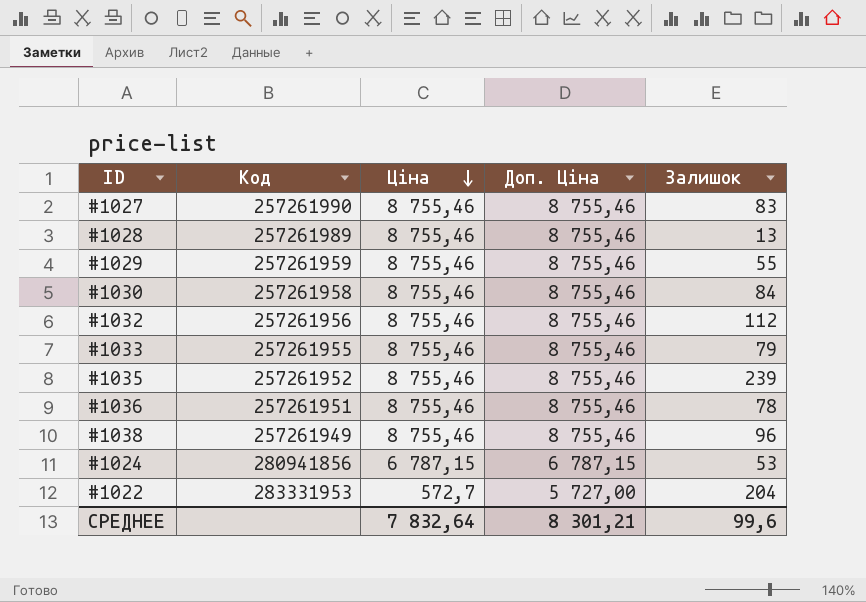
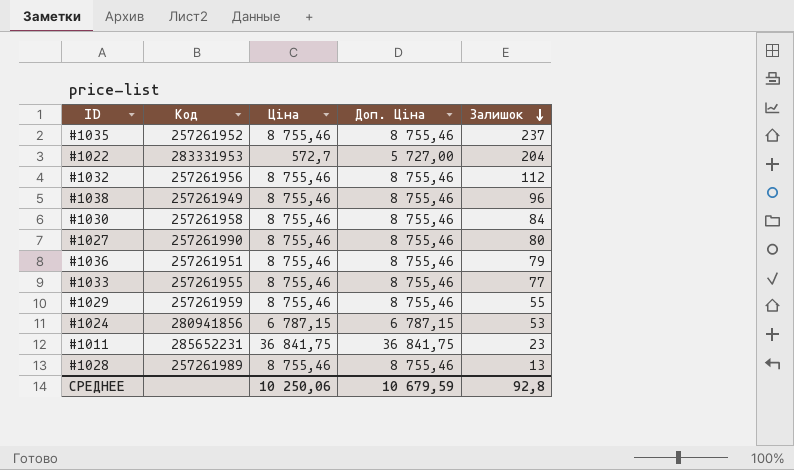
row order: Ціна descending -> Залишок descending
#1035 | Залишок: 239 -> 237
#1027 | Залишок: 83 -> 80
#1036 | Залишок: 78 -> 79
#1033 | Залишок: 79 -> 77
row #1011: none -> 285652231 | 36 841,75 | 36 841,75 | 23
СРЕДНЕЕ | Ціна: 7 832,64 -> 10 250,06
СРЕДНЕЕ | Доп. Ціна: 8 301,21 -> 10 679,59
СРЕДНЕЕ | Залишок: 99,6 -> 92,8

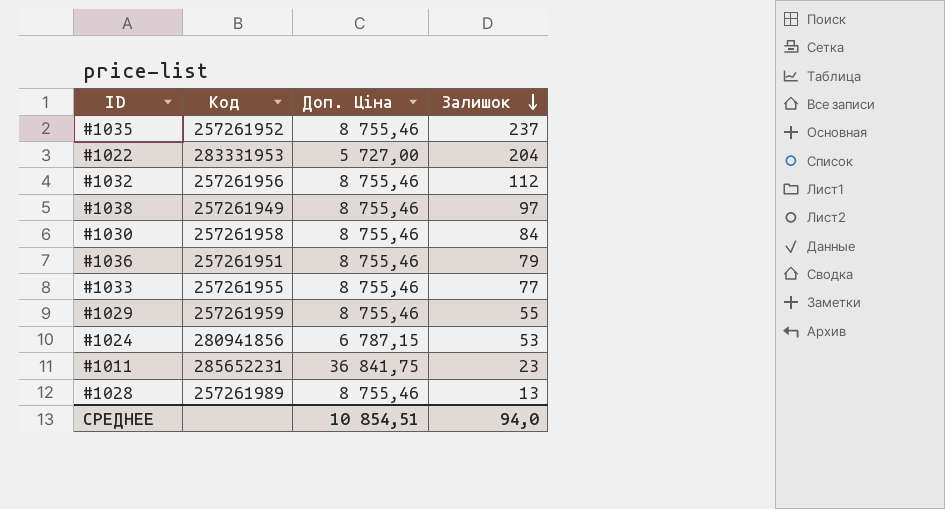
column Ціна | position: 3 -> none
row #1027: 257261990 | 8 755,46 | 8 755,46 | 80 -> none
#1038 | Залишок: 96 -> 97
СРЕДНЕЕ | Доп. Ціна: 10 679,59 -> 10 854,51
СРЕДНЕЕ | Залишок: 92,8 -> 94,0

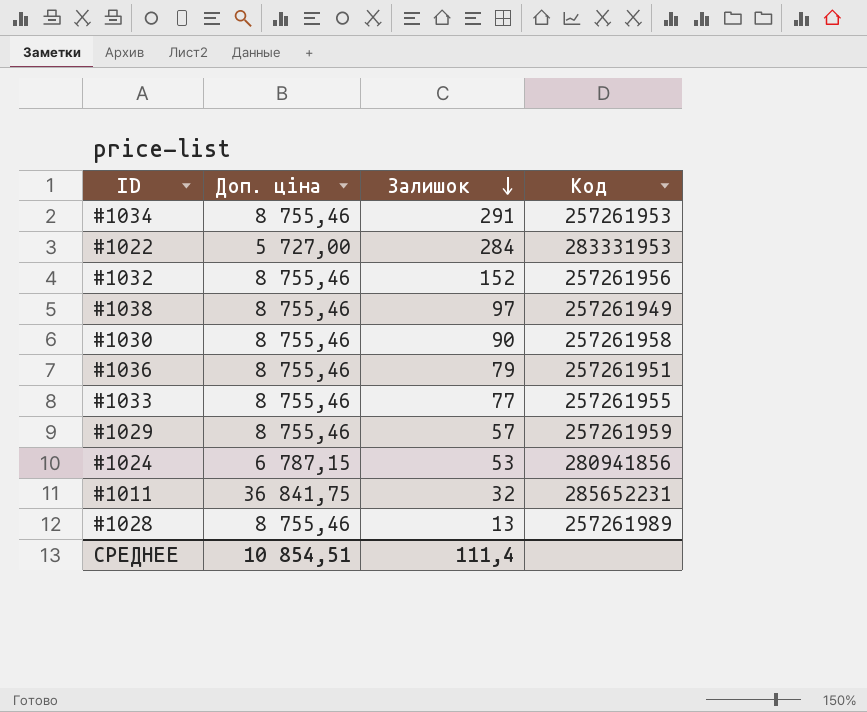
column name: Доп. Ціна -> Доп. ціна
column Код | position: 2 -> 4
row #1035: 257261952 | 8 755,46 | 237 -> none
row #1034: none -> 8 755,46 | 291 | 257261953
#1022 | Залишок: 204 -> 284
#1032 | Залишок: 112 -> 152
#1030 | Залишок: 84 -> 90
#1029 | Залишок: 55 -> 57
#1011 | Залишок: 23 -> 32
СРЕДНЕЕ | Залишок: 94,0 -> 111,4

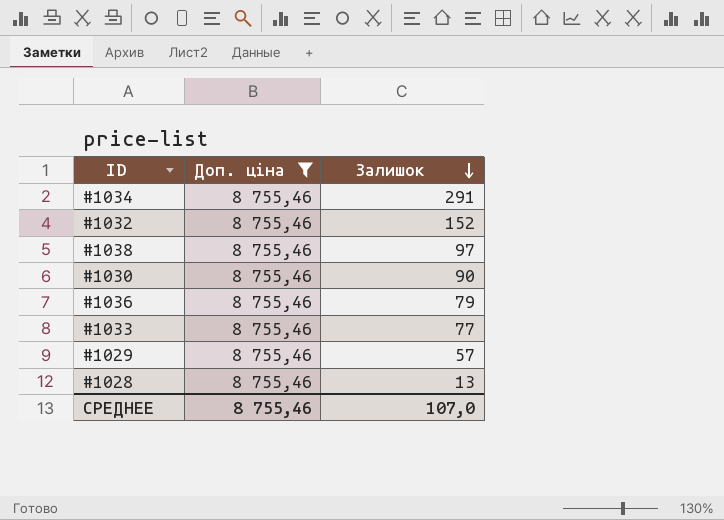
filter: none -> Доп. ціна = 8 755,46
column Код | position: 4 -> none
СРЕДНЕЕ | Доп. ціна: 10 854,51 -> 8 755,46
СРЕДНЕЕ | Залишок: 111,4 -> 107,0

